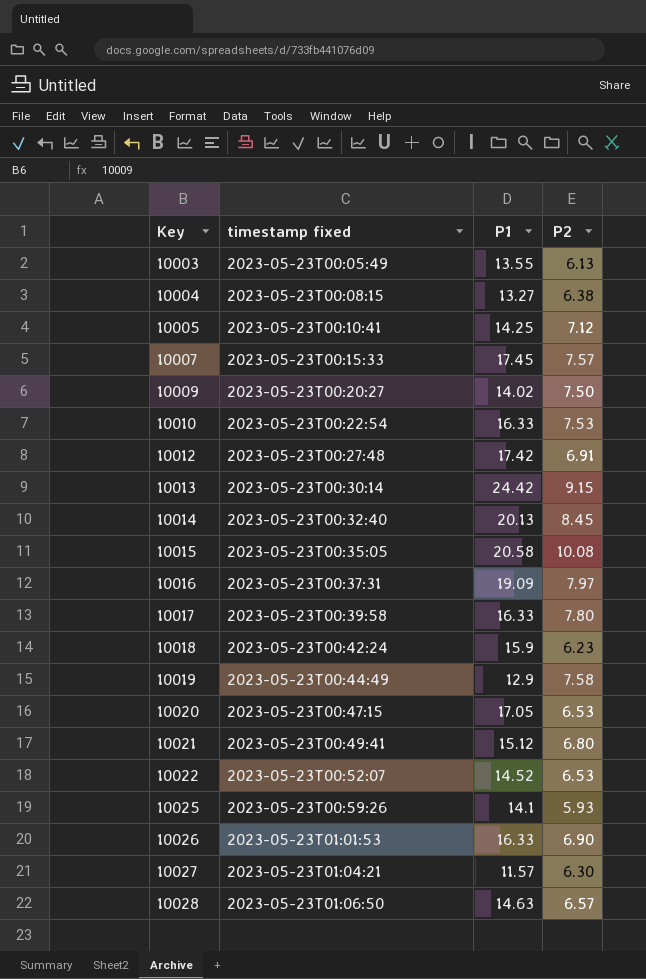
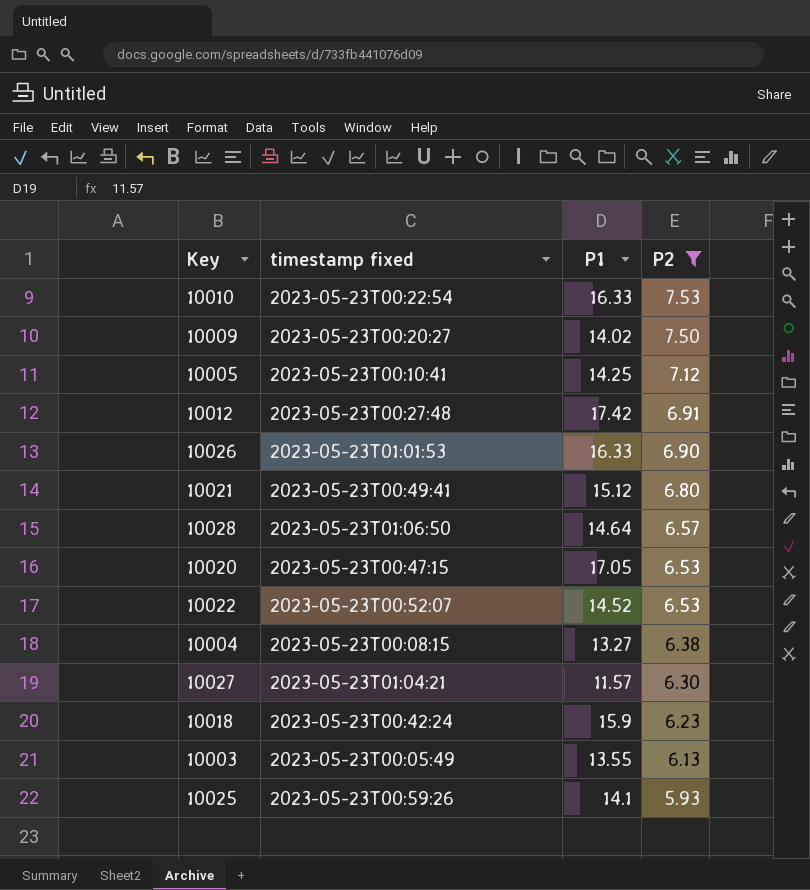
filter: none -> P2 <= 7.53
row order: Key ascending -> P2 descending
10028 | P1: 14.63 -> 14.64

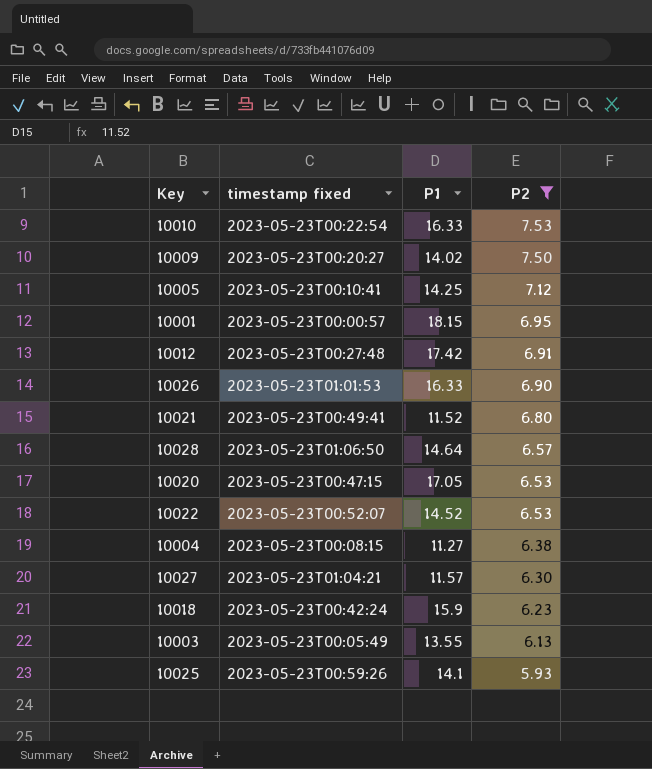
row 10001: none -> 2023-05-23T00:00:57 | 18.15 | 6.95
10021 | P1: 15.12 -> 11.52
10004 | P1: 13.27 -> 11.27

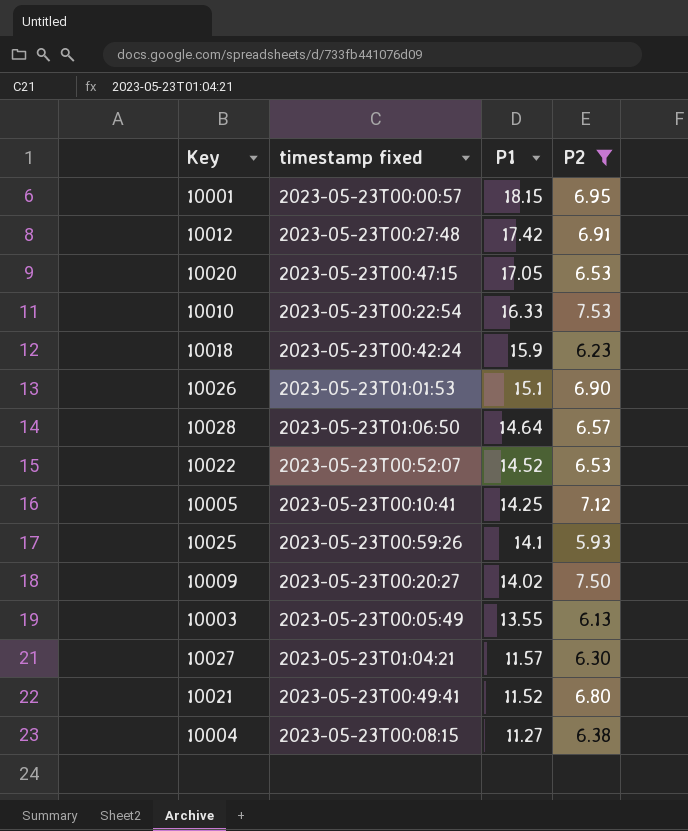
row order: P2 descending -> P1 descending
10026 | P1: 16.33 -> 15.1

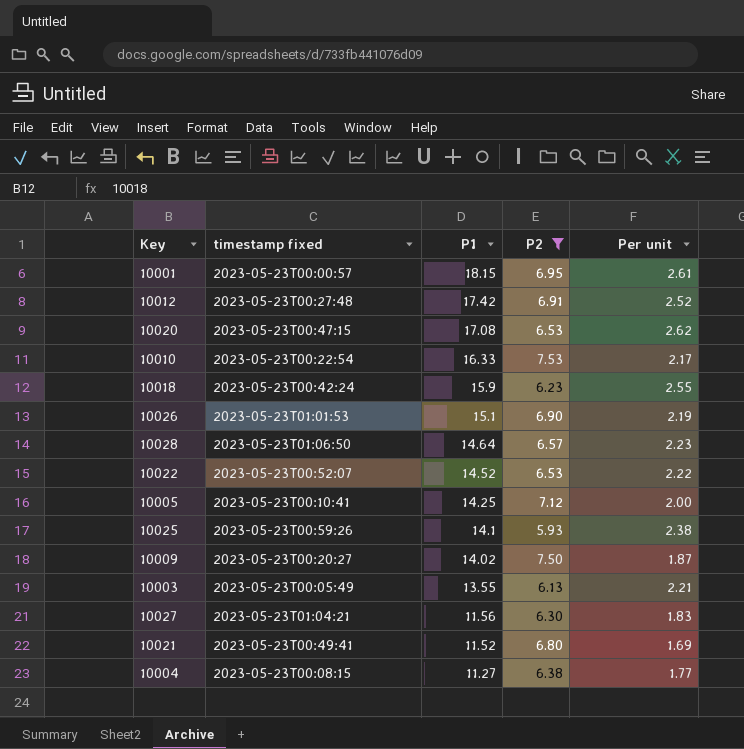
column Per unit | formula: none -> [P1] / [P2]
10020 | P1: 17.05 -> 17.08
10027 | P1: 11.57 -> 11.56

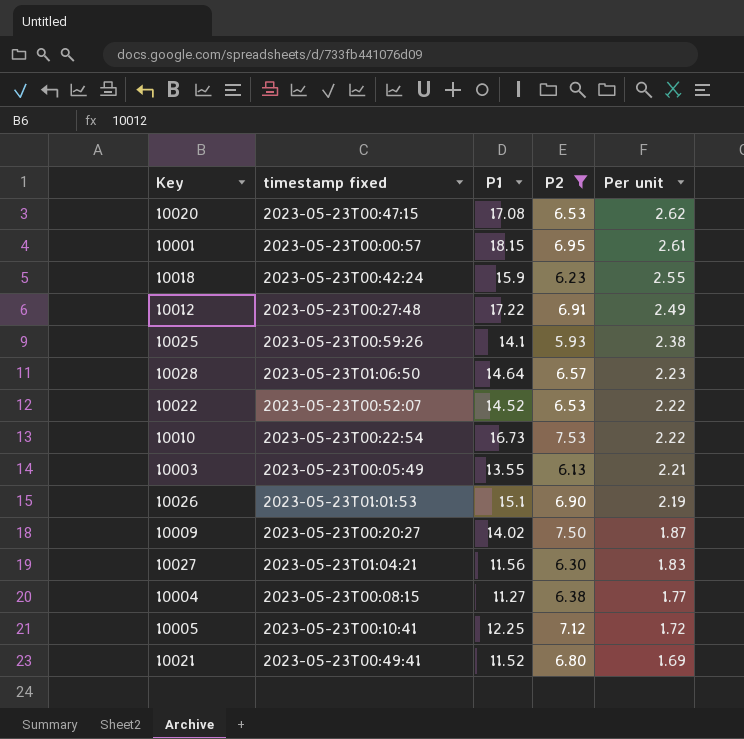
row order: P1 descending -> Per unit descending
10012 | P1: 17.42 -> 17.22
10012 | Per unit: 2.52 -> 2.49
10010 | P1: 16.33 -> 16.73
10010 | Per unit: 2.17 -> 2.22
10005 | P1: 14.25 -> 12.25
10005 | Per unit: 2.00 -> 1.72

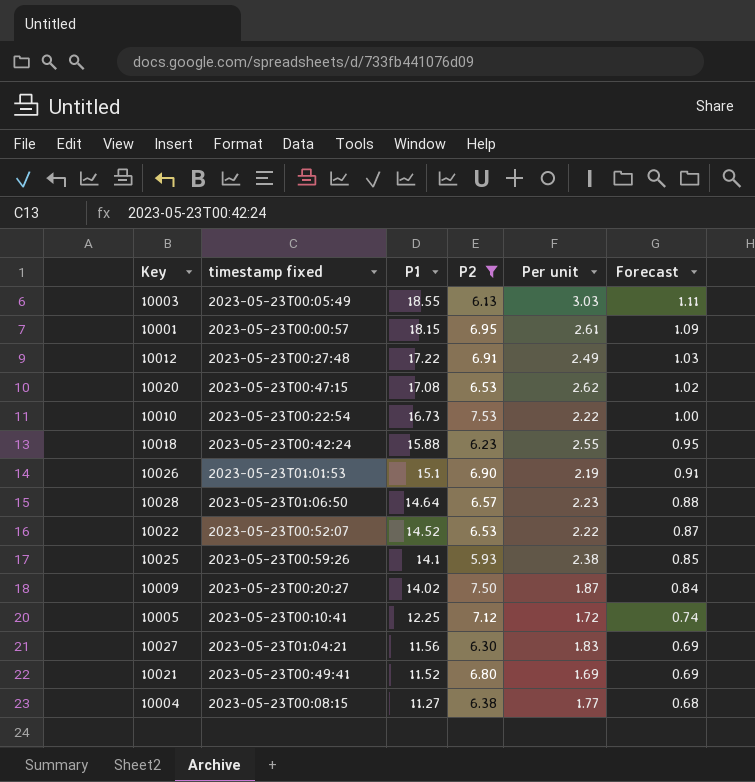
row order: Per unit descending -> P1 descending
column Forecast | formula: none -> [P1] * 0.06
10003 | P1: 13.55 -> 18.55
10003 | Per unit: 2.21 -> 3.03
10018 | P1: 15.9 -> 15.88

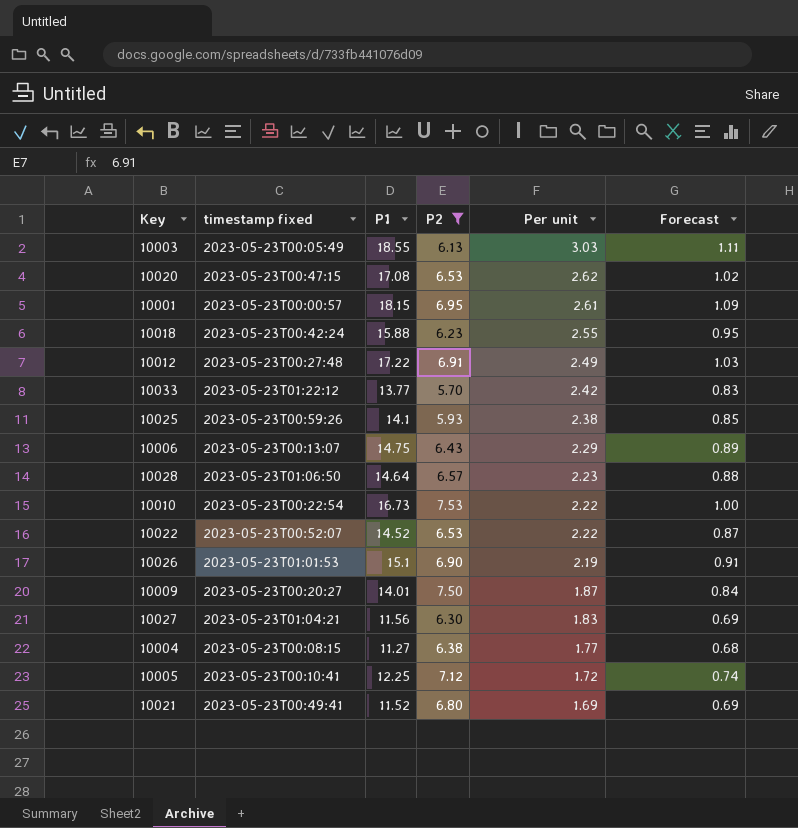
row order: P1 descending -> Per unit descending
row 10033: none -> 2023-05-23T01:22:12 | 13.77 | 5.70 | 2.42 | 0.83
row 10006: none -> 2023-05-23T00:13:07 | 14.75 | 6.43 | 2.29 | 0.89
10009 | P1: 14.02 -> 14.01

